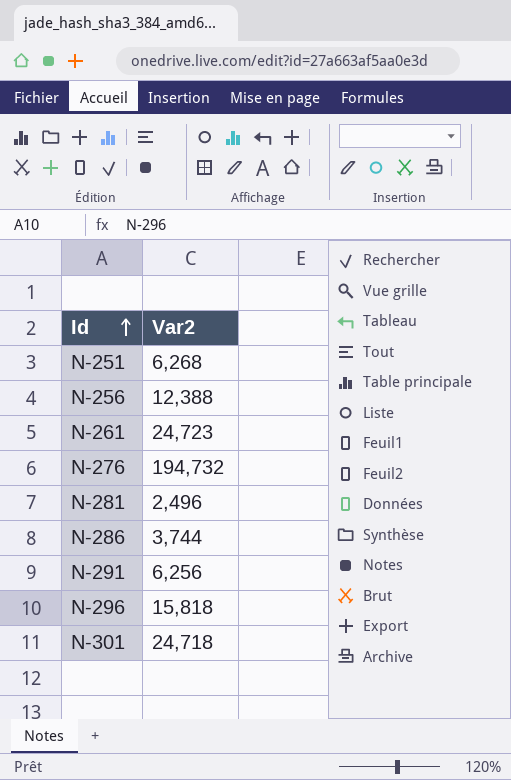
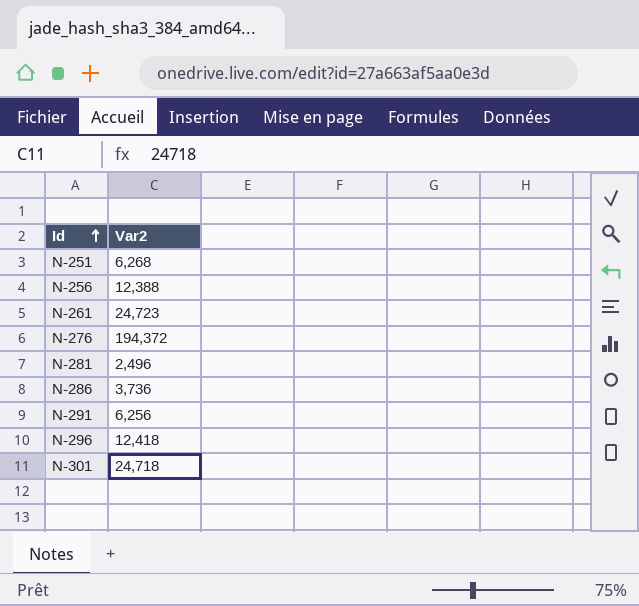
N-276 | Var2: 194,732 -> 194,372
N-286 | Var2: 3,744 -> 3,736
N-296 | Var2: 15,818 -> 12,418

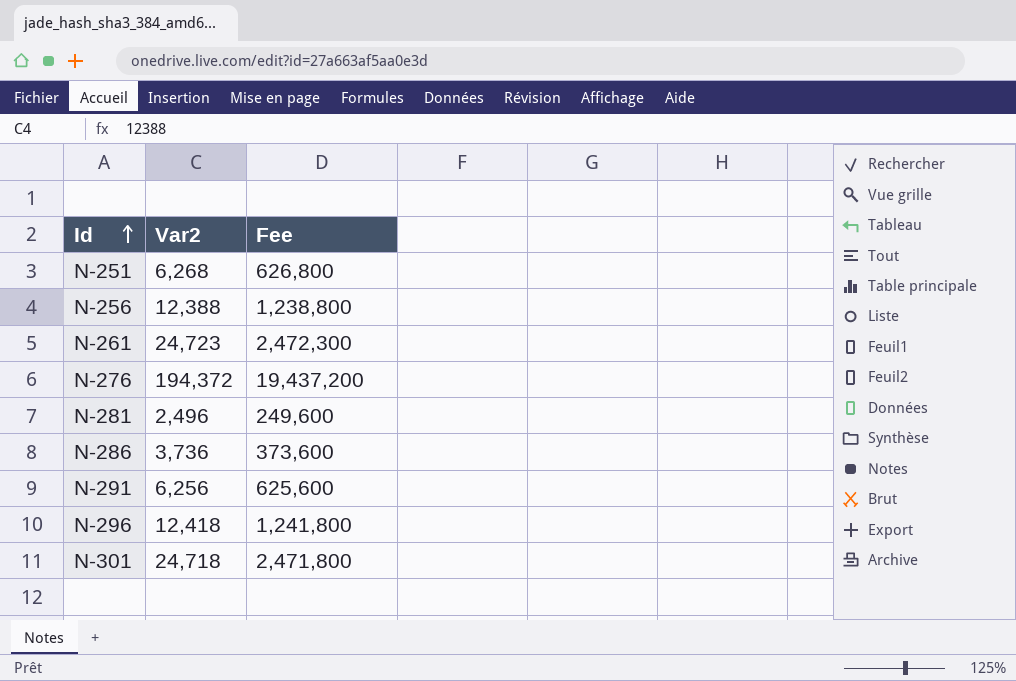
column Fee | formula: none -> [Var2] * 100

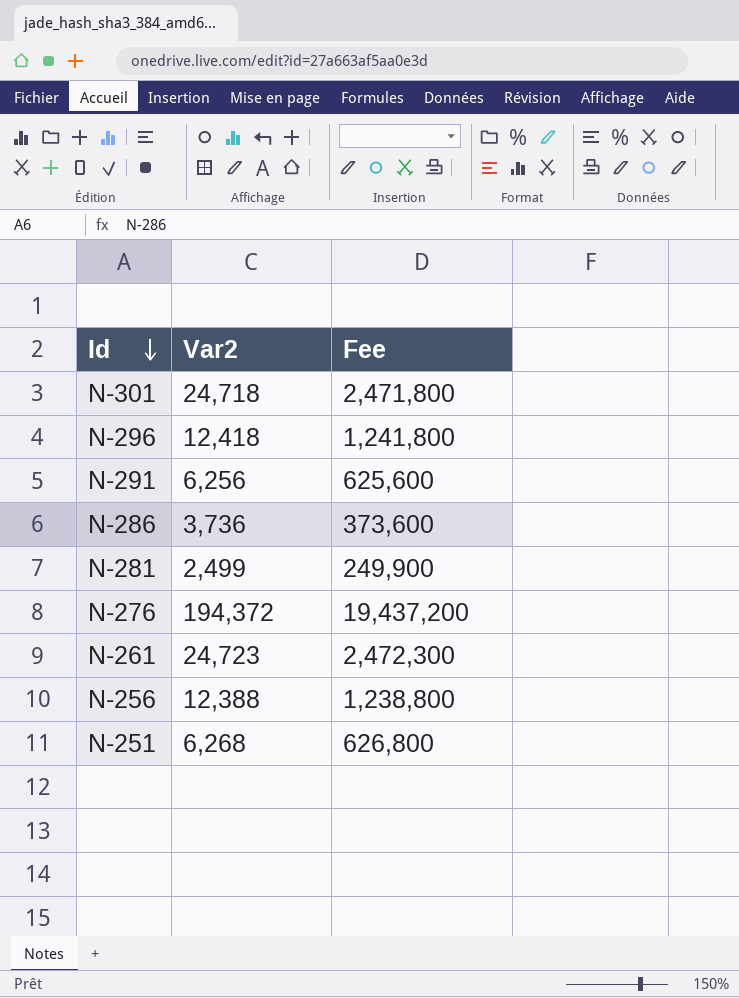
row order: Id ascending -> Id descending
N-281 | Var2: 2,496 -> 2,499
N-281 | Fee: 249,600 -> 249,900

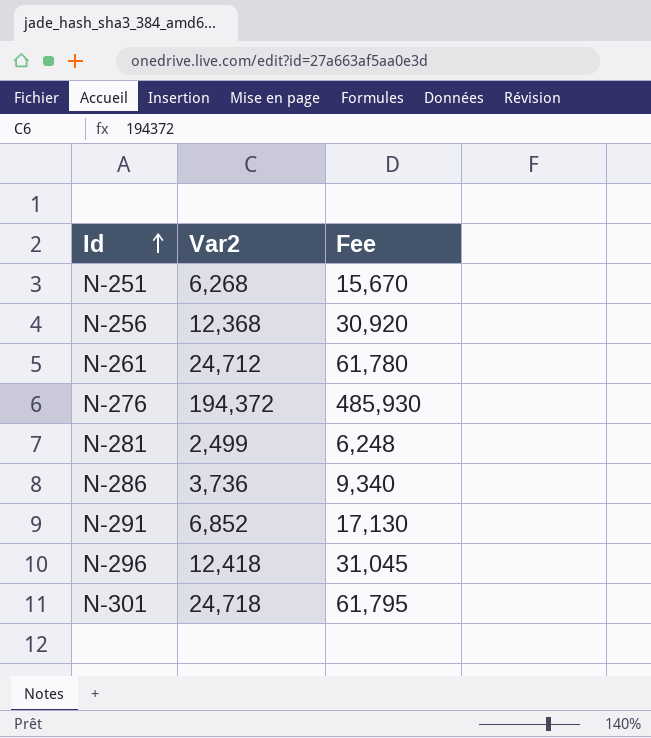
row order: Id descending -> Id ascending
column Fee | formula: [Var2] * 100 -> [Var2] * 2.5
N-256 | Var2: 12,388 -> 12,368
N-261 | Var2: 24,723 -> 24,712
N-291 | Var2: 6,256 -> 6,852

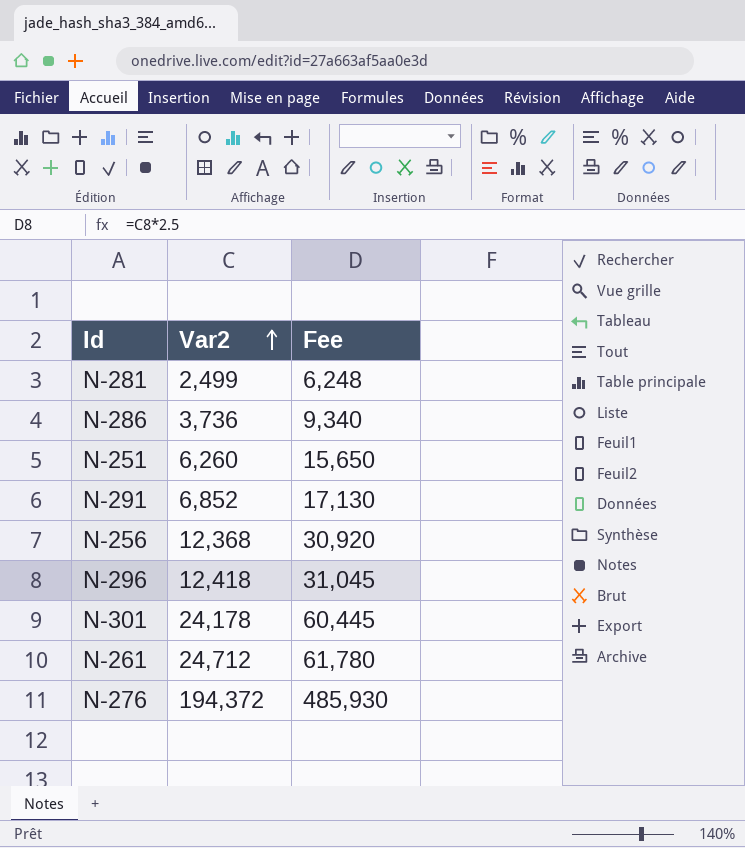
row order: Id ascending -> Var2 ascending
N-251 | Var2: 6,268 -> 6,260
N-251 | Fee: 15,670 -> 15,650
N-301 | Var2: 24,718 -> 24,178
N-301 | Fee: 61,795 -> 60,445

